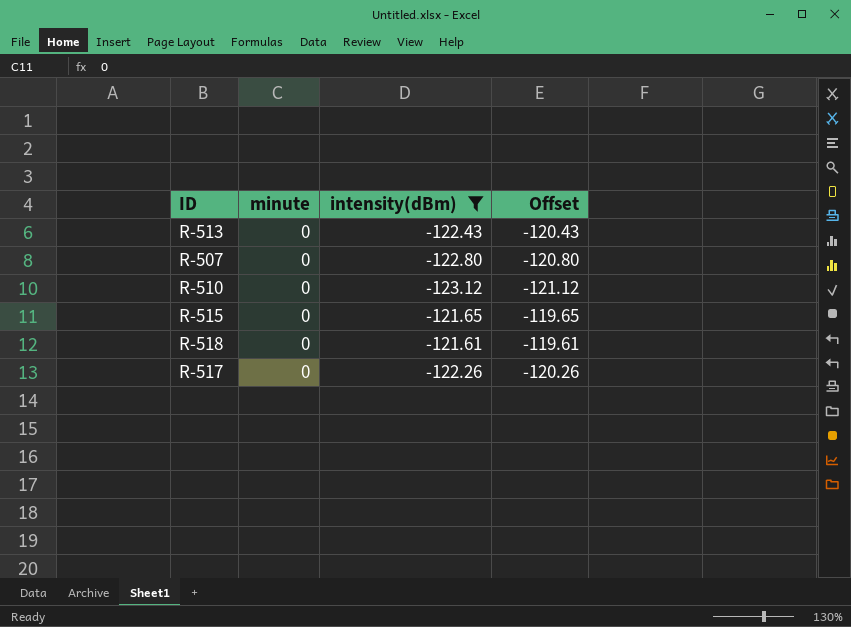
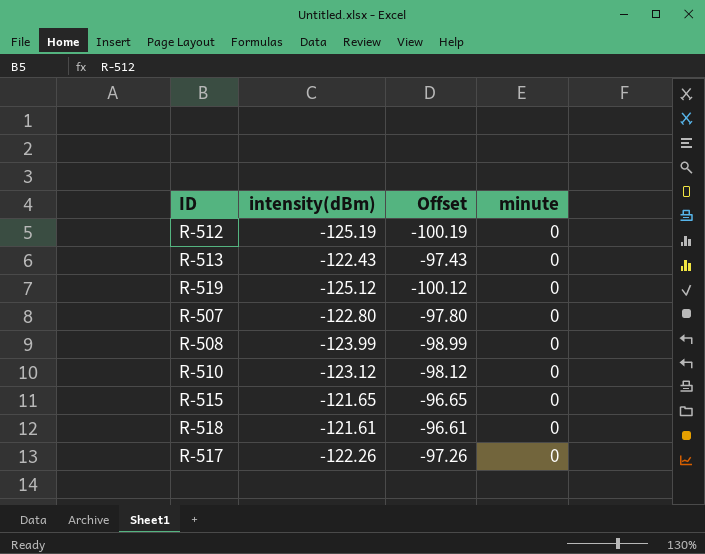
filter: intensity(dBm) >= -123.12 -> none
column Offset | formula: [intensity(dBm)] + 2 -> [intensity(dBm)] + 25
column minute | position: 2 -> 4

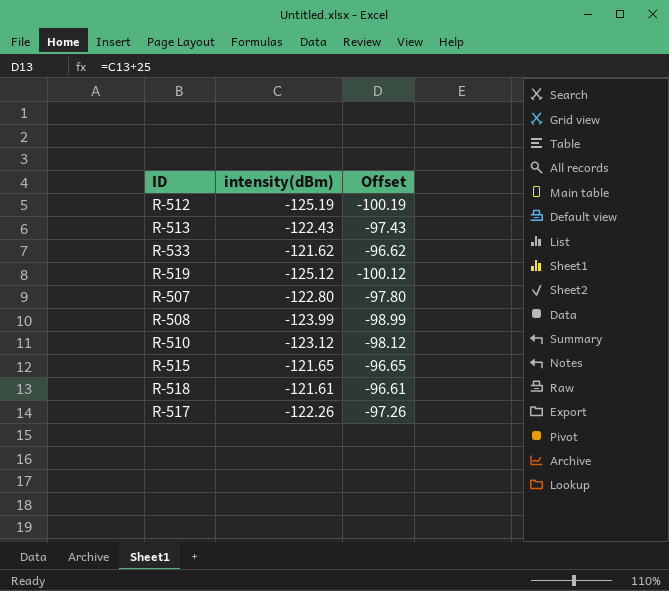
column minute | position: 4 -> none
row R-533: none -> -121.62 | -96.62

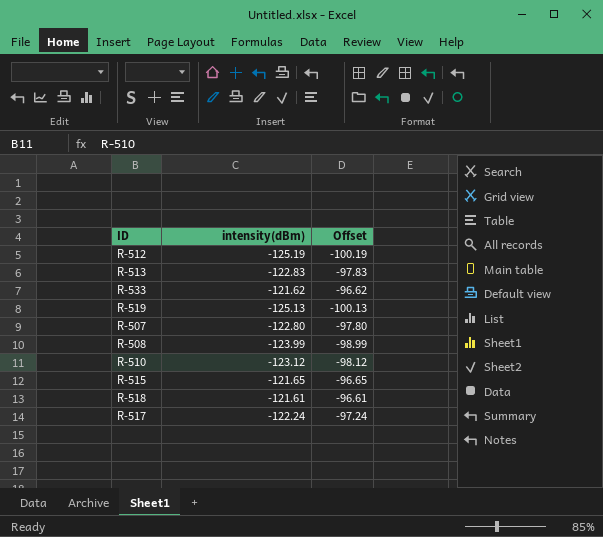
R-513 | intensity(dBm): -122.43 -> -122.83
R-513 | Offset: -97.43 -> -97.83
R-519 | intensity(dBm): -125.12 -> -125.13
R-519 | Offset: -100.12 -> -100.13
R-517 | intensity(dBm): -122.26 -> -122.24
R-517 | Offset: -97.26 -> -97.24

